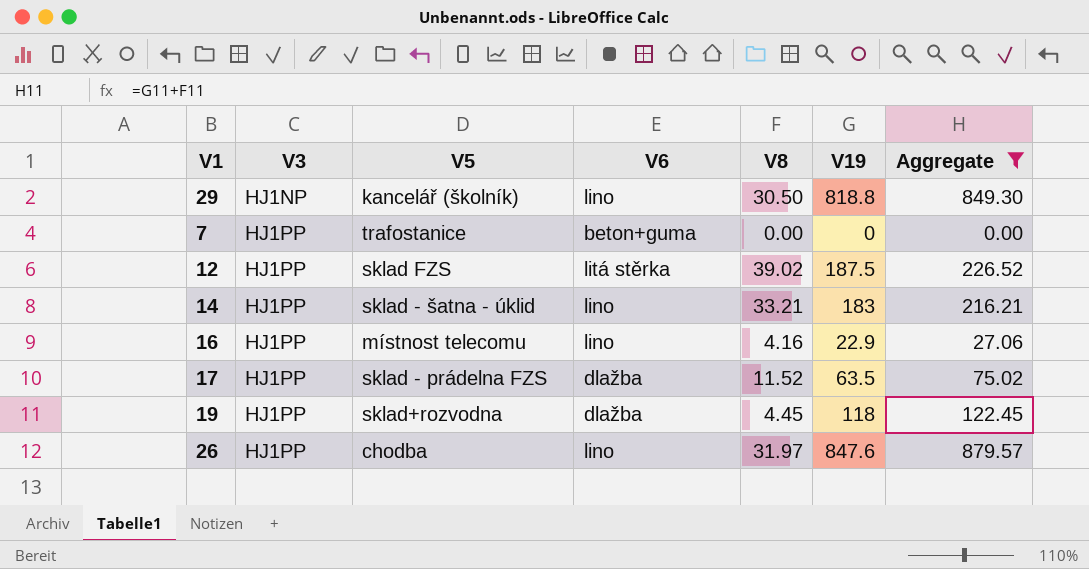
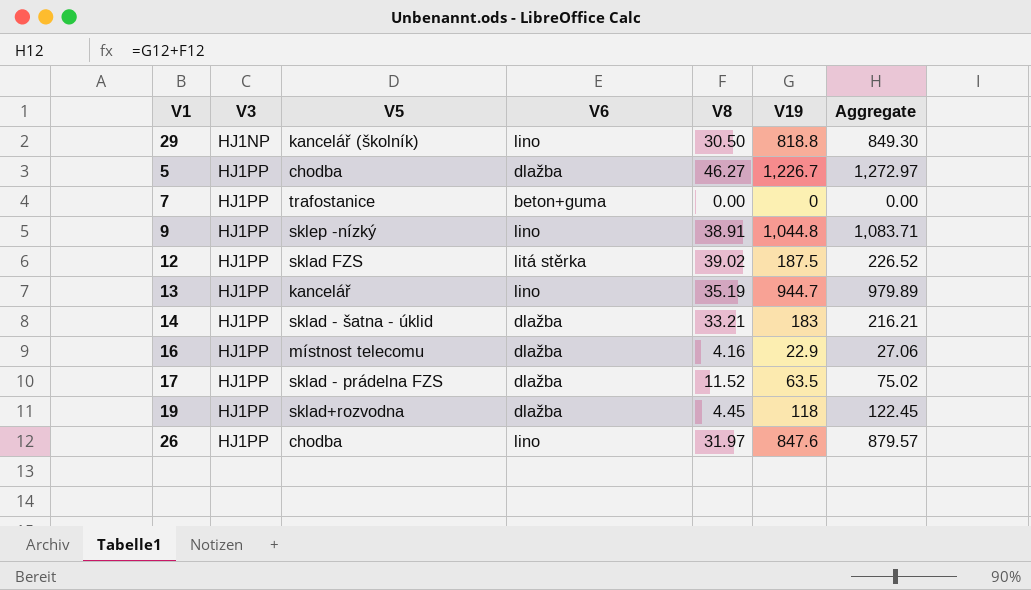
filter: Aggregate <= 879.57 -> none
14 | V6: lino -> dlažba
16 | V6: lino -> dlažba

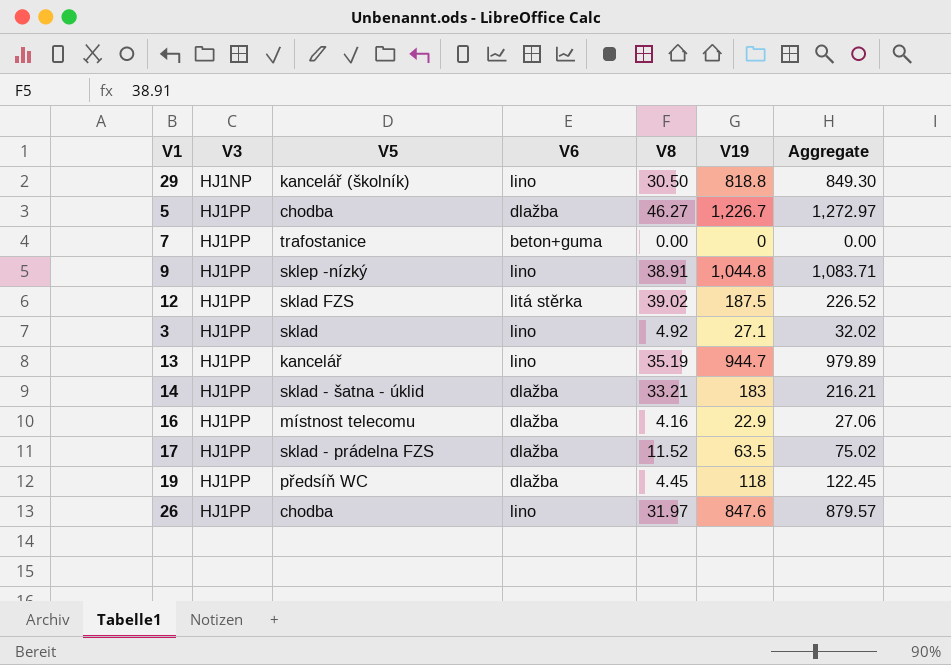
row 3: none -> HJ1PP | sklad | lino | 4.92 | 27.1 | 32.02
19 | V5: sklad+rozvodna -> předsíň WC

